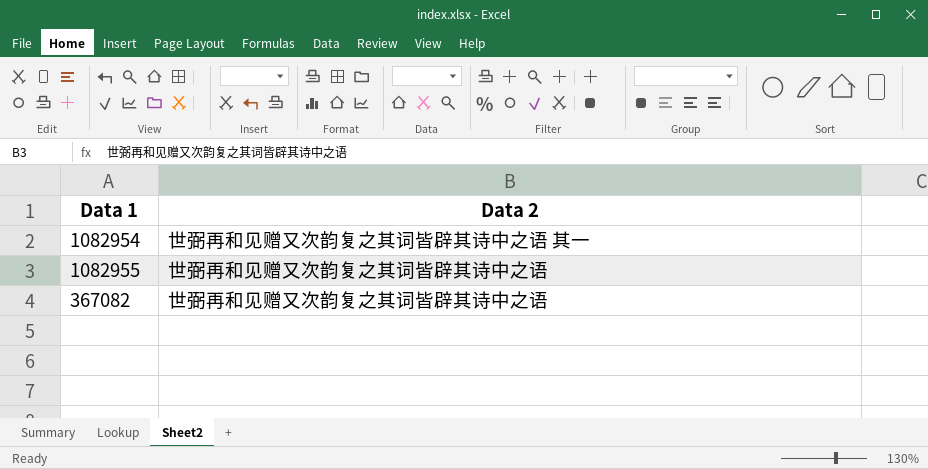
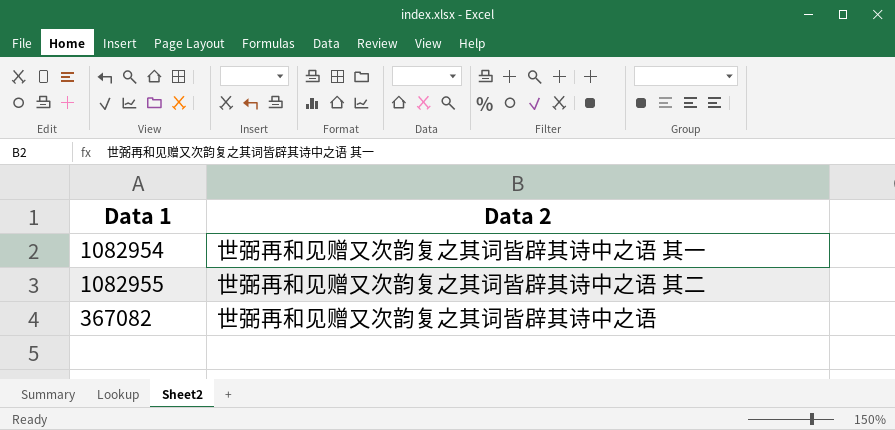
1082955 | Data 2: 世弼再和见赠又次韵复之其词皆辟其诗中之语 -> 世弼再和见赠又次韵复之其词皆辟其诗中之语 其二

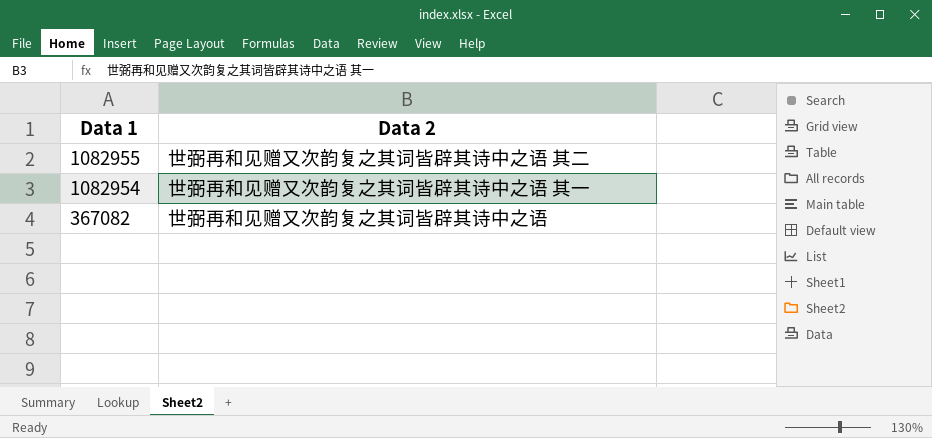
row order: none -> Data 1 descending

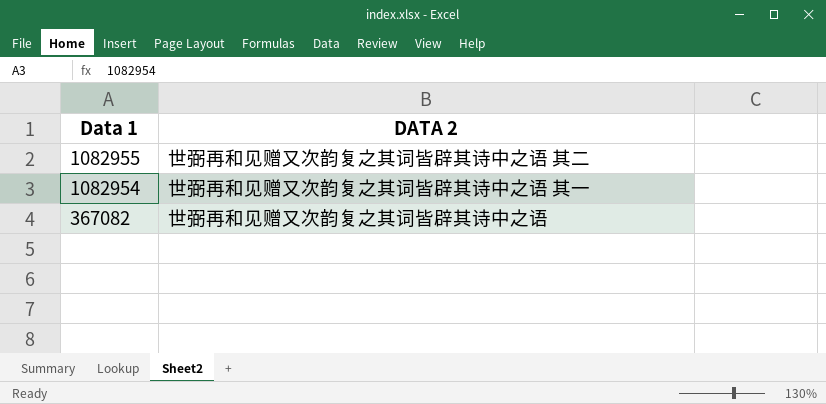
column name: Data 2 -> DATA 2

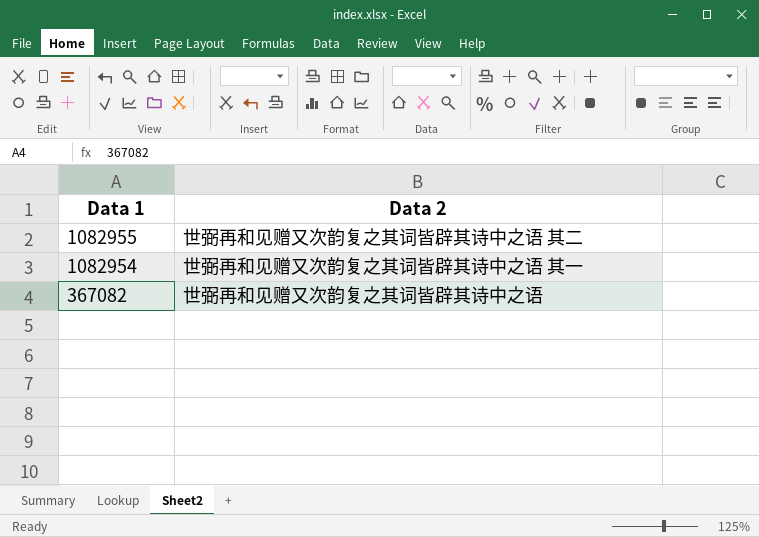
column name: DATA 2 -> Data 2

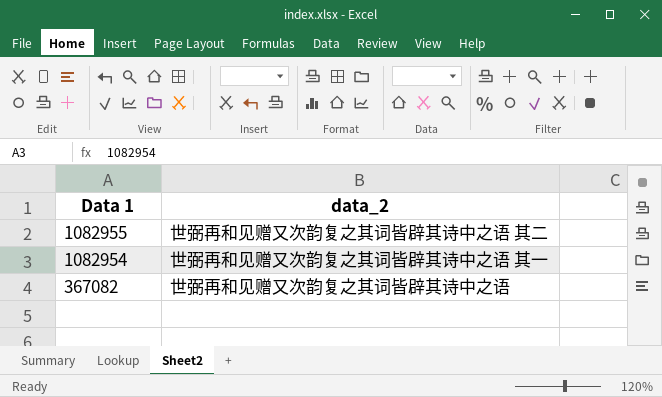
column name: Data 2 -> data_2

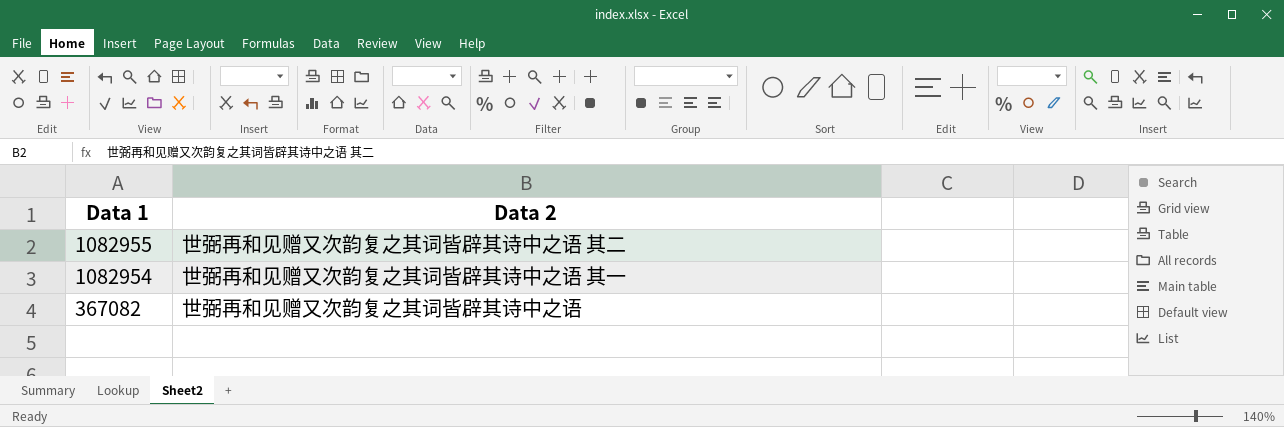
column name: data_2 -> Data 2

